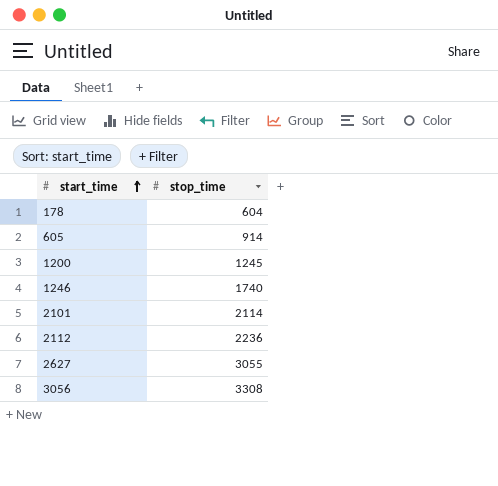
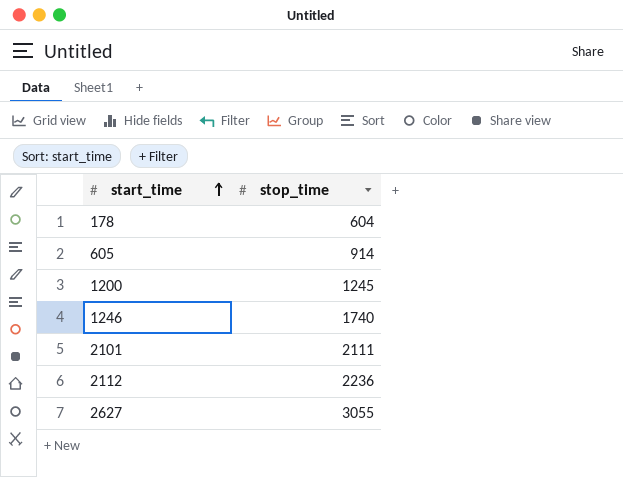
row 3056: 3308 -> none
2101 | stop_time: 2114 -> 2111

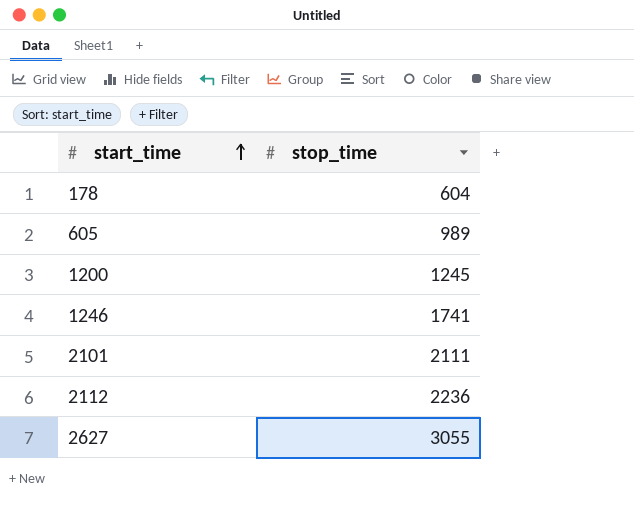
605 | stop_time: 914 -> 989
1246 | stop_time: 1740 -> 1741

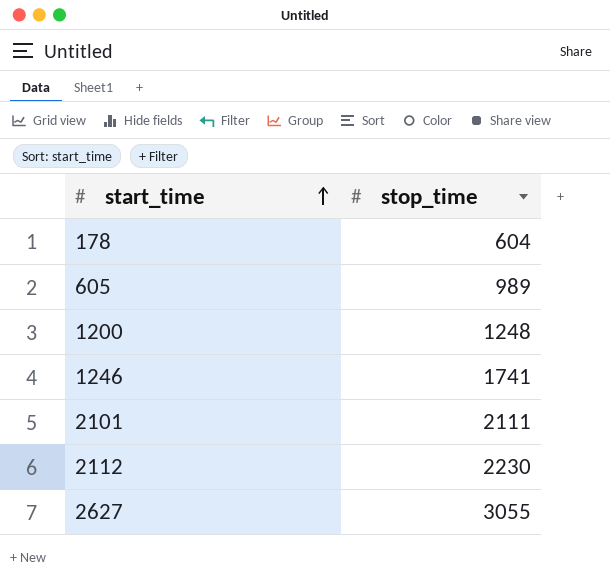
1200 | stop_time: 1245 -> 1248
2112 | stop_time: 2236 -> 2230

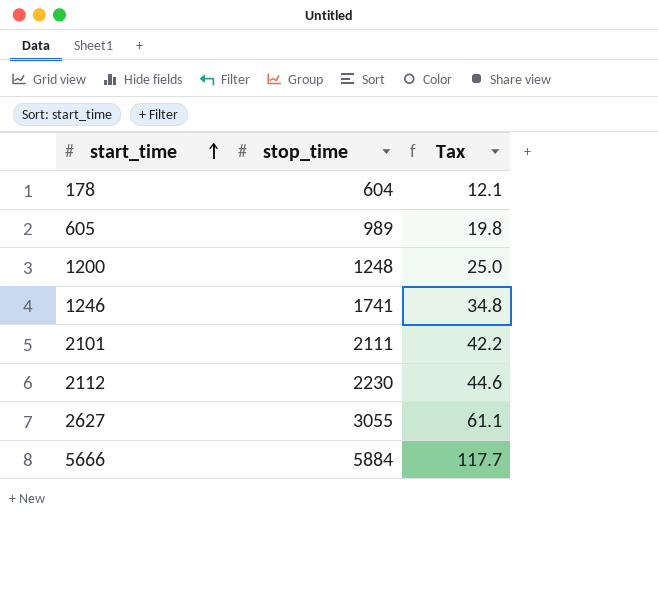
column Tax | formula: none -> [stop_time] * 0.02
row 5666: none -> 5884 | 117.7

